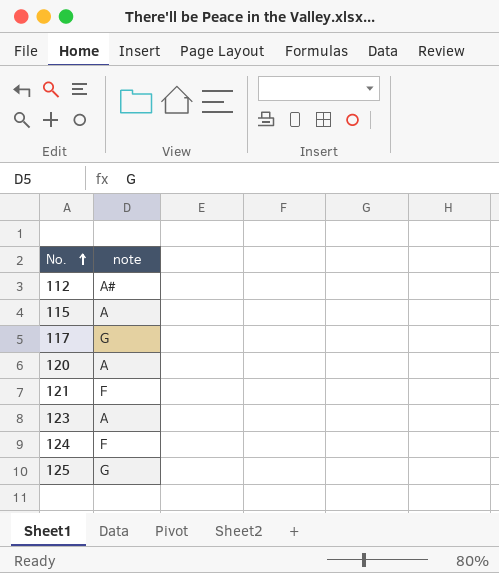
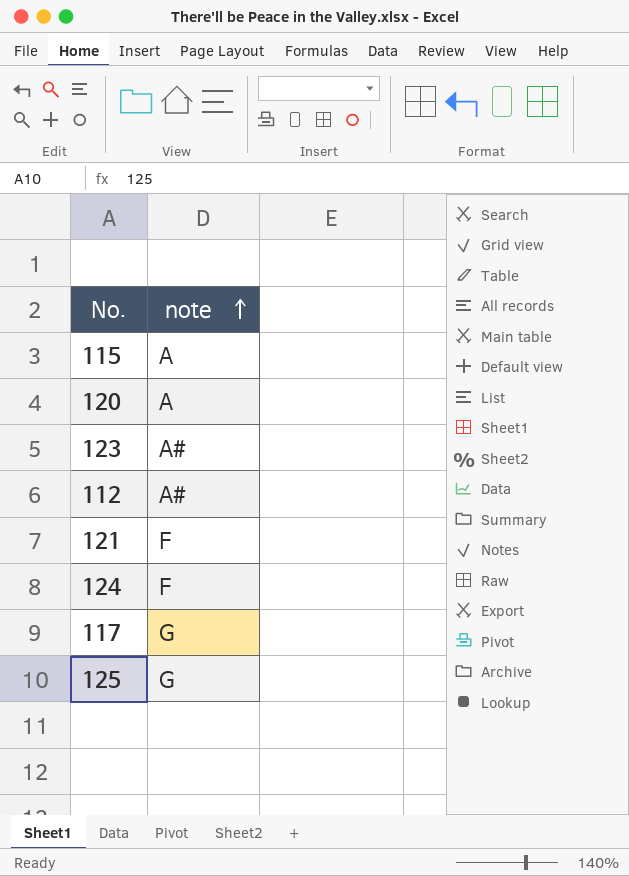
row order: No. ascending -> note ascending
123 | note: A -> A#

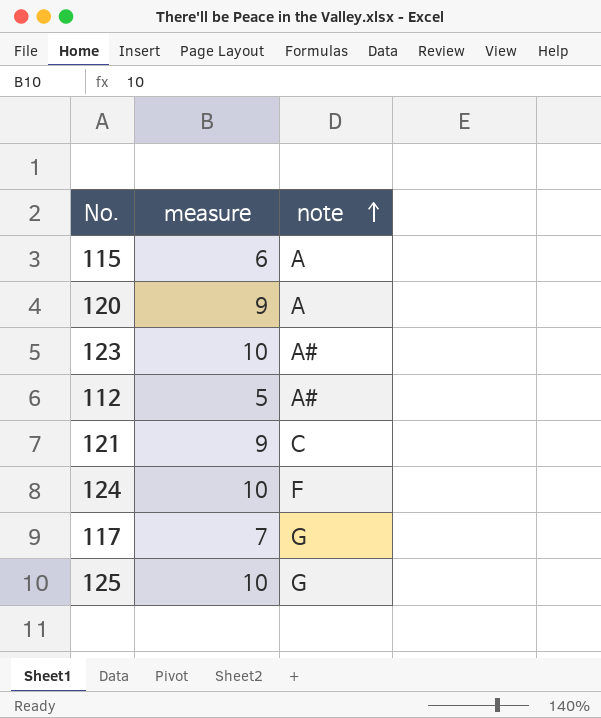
column measure | position: none -> 2
121 | note: F -> C

